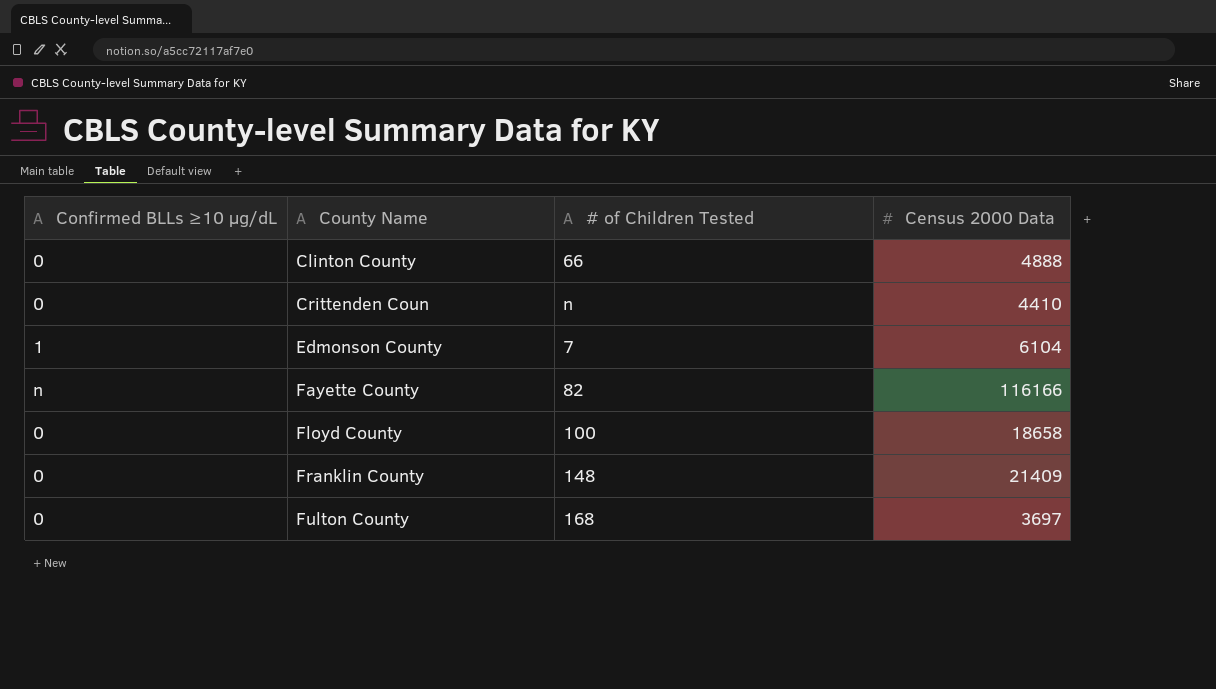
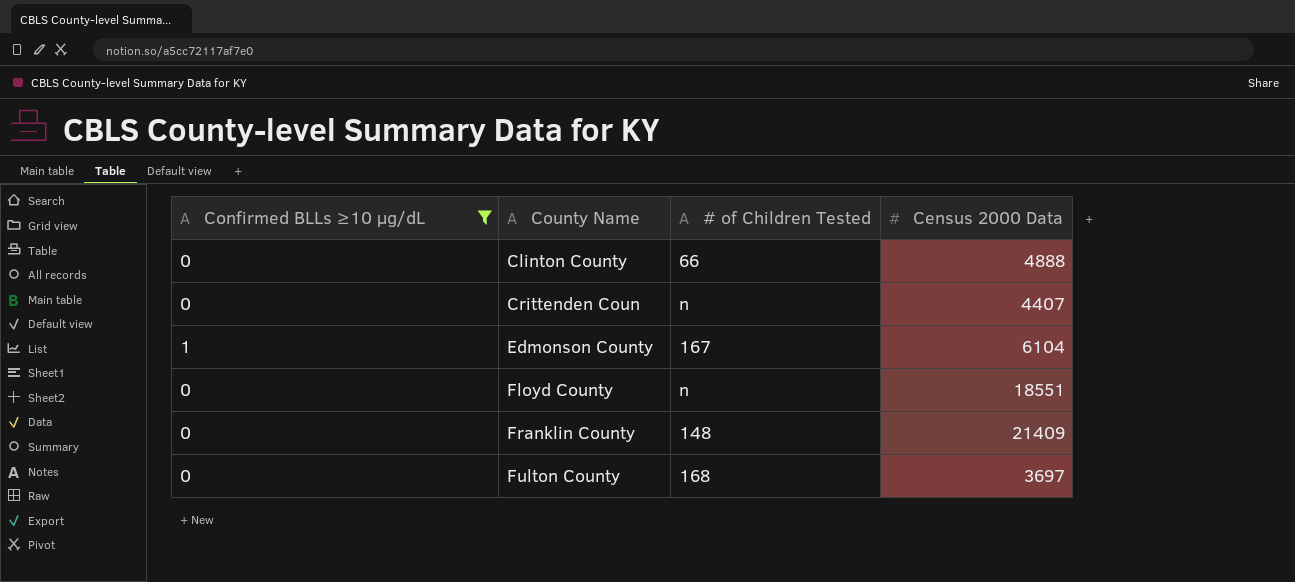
filter: none -> Confirmed BLLs ≥10 µg/dL != n
Crittenden Coun | Census 2000 Data: 4410 -> 4407
Edmonson County | # of Children Tested: 7 -> 167
Floyd County | # of Children Tested: 100 -> n
Floyd County | Census 2000 Data: 18658 -> 18551

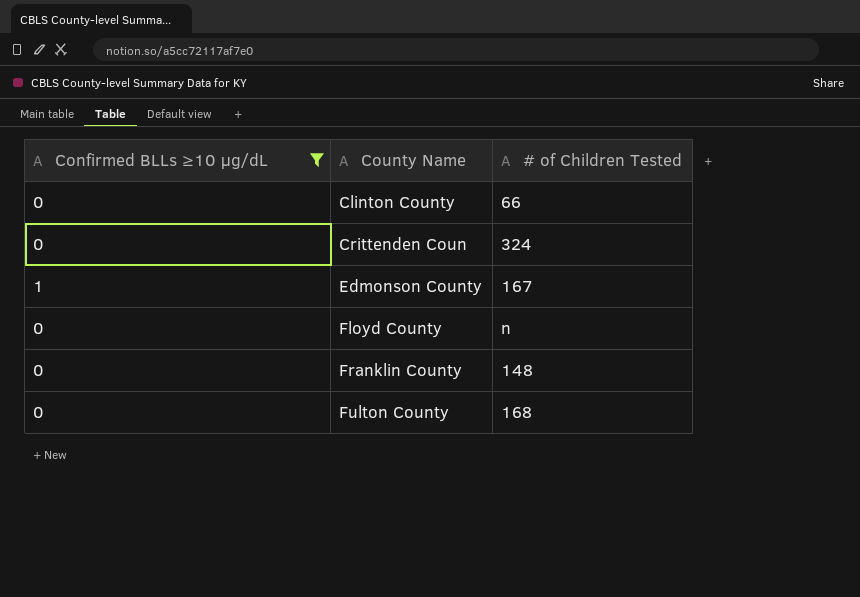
column Census 2000 Data | position: 4 -> none
Crittenden Coun | # of Children Tested: n -> 324

